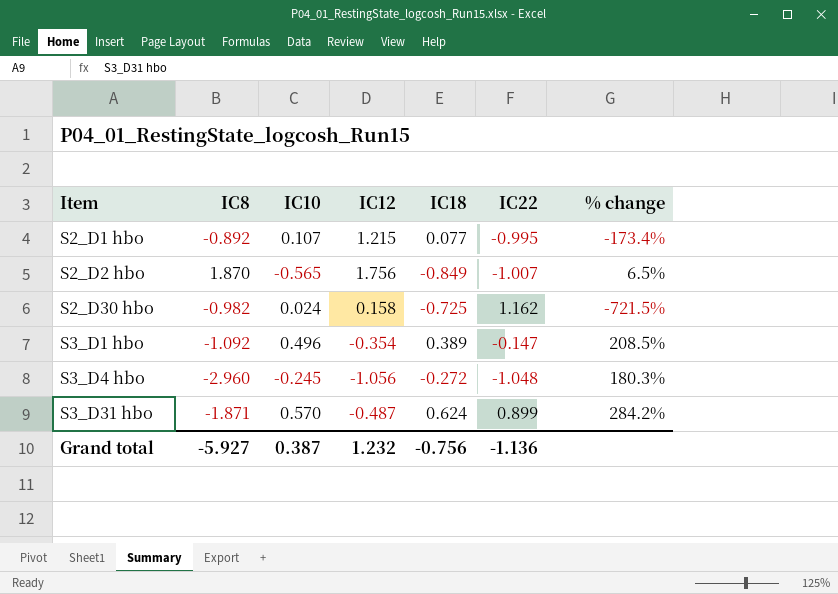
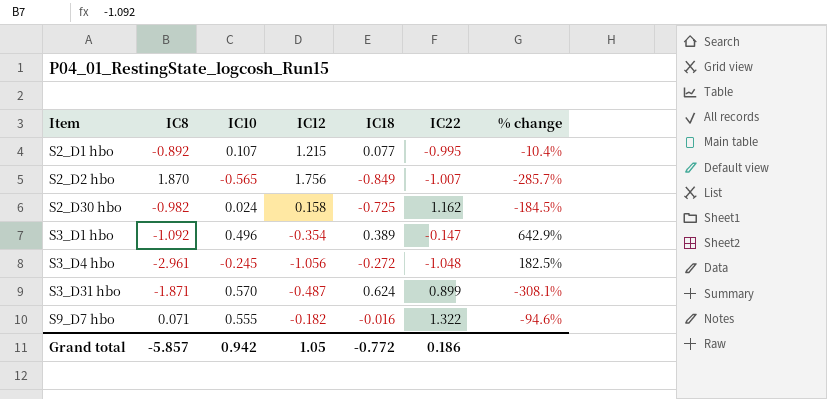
column % change | formula: ([IC8] - [IC12]) / [IC12] -> ([IC8] - [IC22]) / [IC22]
S3_D4 hbo | IC8: -2.960 -> -2.961
row S9_D7 hbo: none -> 0.071 | 0.555 | -0.182 | -0.016 | 1.322 | -94.6%
Grand total | IC8: -5.927 -> -5.857
Grand total | IC10: 0.387 -> 0.942
Grand total | IC12: 1.232 -> 1.05
Grand total | IC18: -0.756 -> -0.772
Grand total | IC22: -1.136 -> 0.186

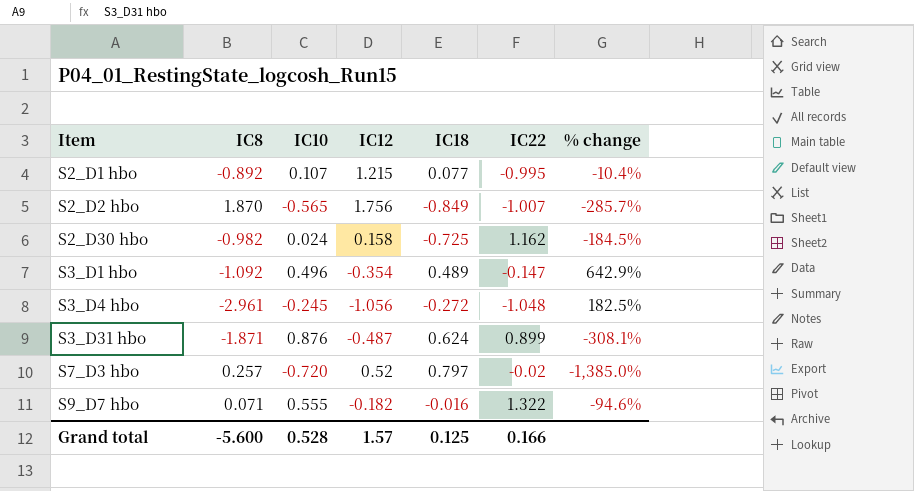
S3_D1 hbo | IC18: 0.389 -> 0.489
S3_D31 hbo | IC10: 0.570 -> 0.876
row S7_D3 hbo: none -> 0.257 | -0.720 | 0.52 | 0.797 | -0.02 | -1,385.0%
Grand total | IC8: -5.857 -> -5.600
Grand total | IC10: 0.942 -> 0.528
Grand total | IC12: 1.05 -> 1.57
Grand total | IC18: -0.772 -> 0.125
Grand total | IC22: 0.186 -> 0.166

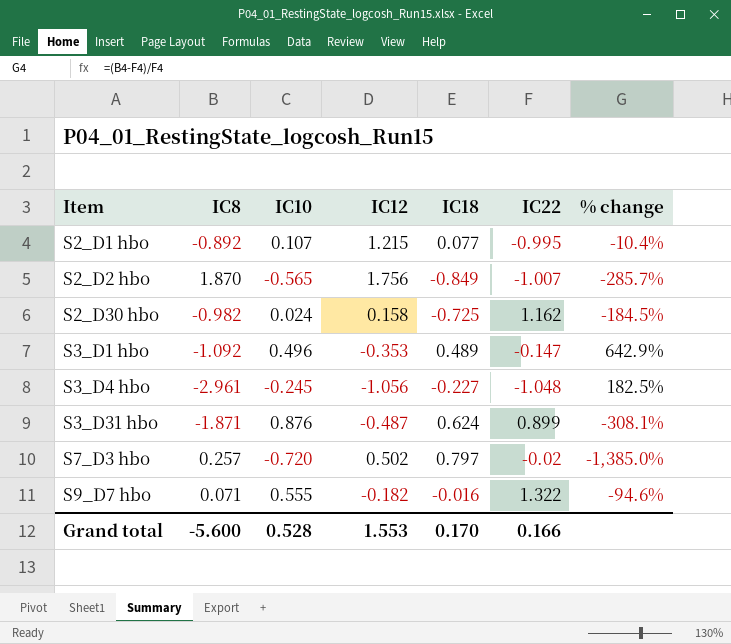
S3_D1 hbo | IC12: -0.354 -> -0.353
S3_D4 hbo | IC18: -0.272 -> -0.227
S7_D3 hbo | IC12: 0.52 -> 0.502
Grand total | IC12: 1.57 -> 1.553
Grand total | IC18: 0.125 -> 0.170

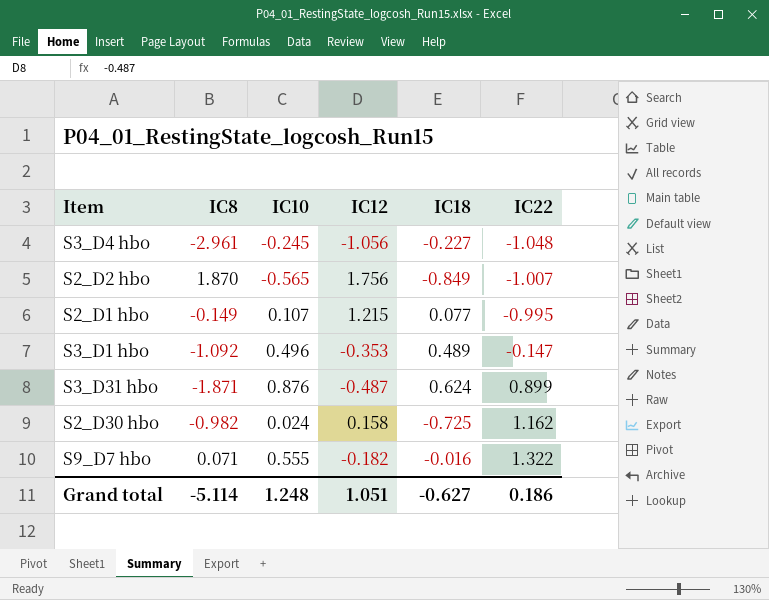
row order: Item ascending -> IC22 ascending
column % change | formula: ([IC8] - [IC22]) / [IC22] -> none
row S7_D3 hbo: 0.257 | -0.720 | 0.502 | 0.797 | -0.02 | -1,385.0% -> none
S2_D1 hbo | IC8: -0.892 -> -0.149
Grand total | IC8: -5.600 -> -5.114
Grand total | IC10: 0.528 -> 1.248
Grand total | IC12: 1.553 -> 1.051
Grand total | IC18: 0.170 -> -0.627
Grand total | IC22: 0.166 -> 0.186

